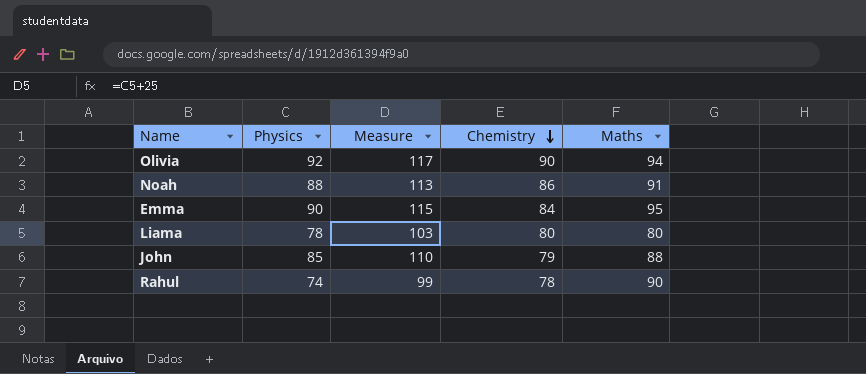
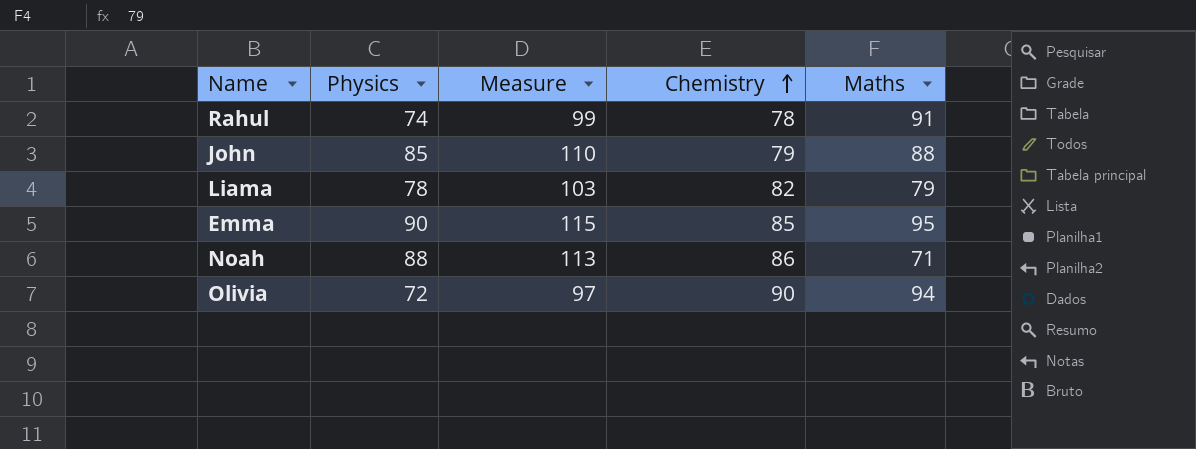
row order: Chemistry descending -> Chemistry ascending
Rahul | Maths: 90 -> 91
Liama | Chemistry: 80 -> 82
Liama | Maths: 80 -> 79
Emma | Chemistry: 84 -> 85
Noah | Maths: 91 -> 71
Olivia | Physics: 92 -> 72
Olivia | Measure: 117 -> 97

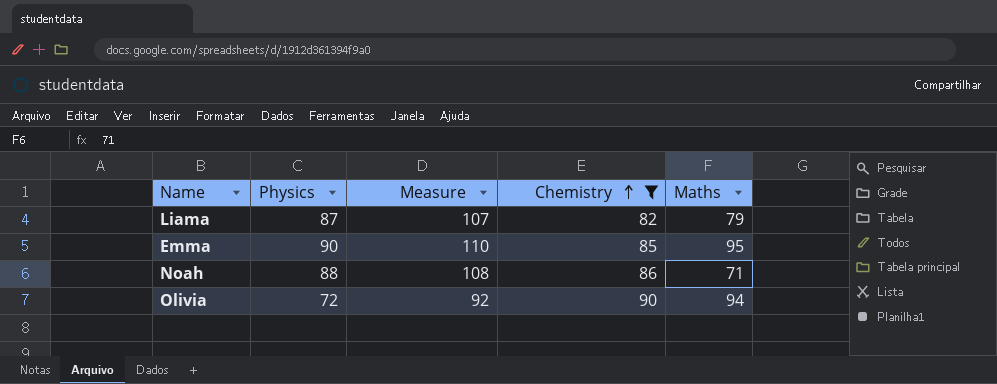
filter: none -> Chemistry >= 82
column Measure | formula: [Physics] + 25 -> [Physics] + 20
Liama | Physics: 78 -> 87

